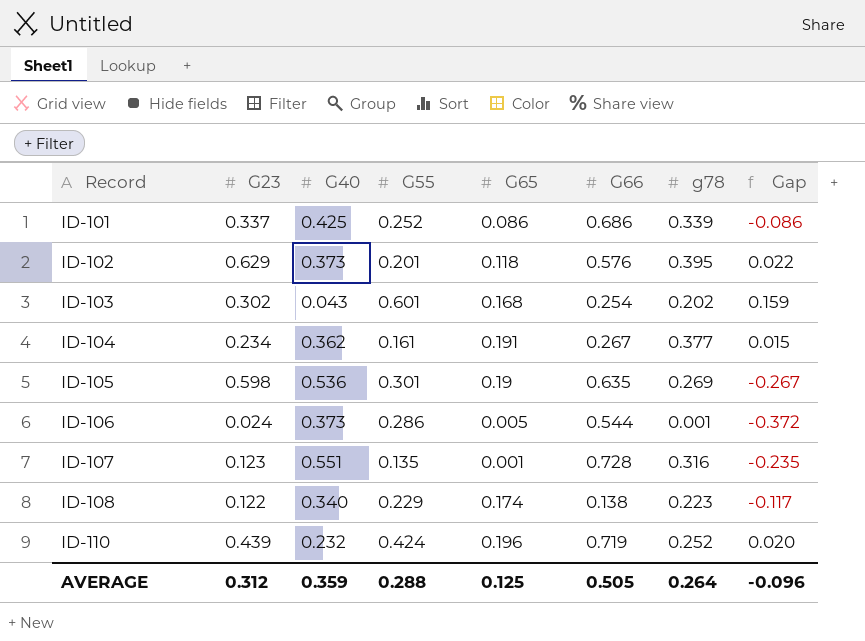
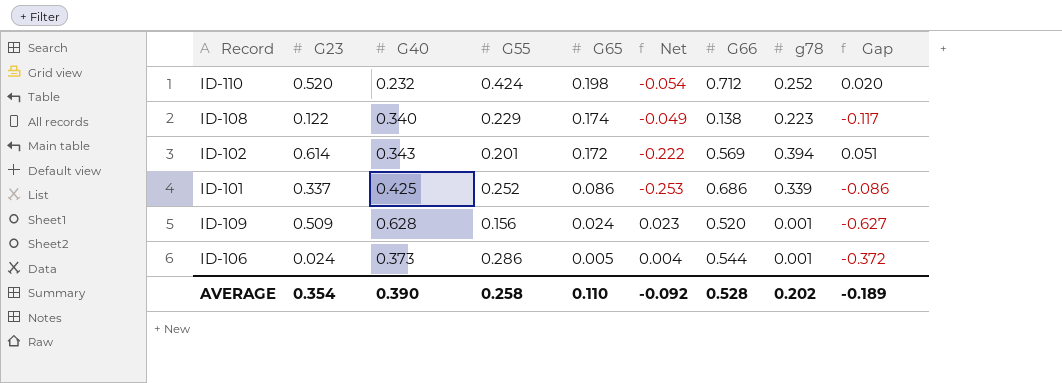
row order: Record ascending -> G65 descending
column Net | formula: none -> [G65] - [g78]
row ID-103: 0.302 | 0.043 | 0.601 | 0.168 | 0.254 | 0.202 | 0.159 -> none
row ID-104: 0.234 | 0.362 | 0.161 | 0.191 | 0.267 | 0.377 | 0.015 -> none
row ID-105: 0.598 | 0.536 | 0.301 | 0.19 | 0.635 | 0.269 | -0.267 -> none
row ID-107: 0.123 | 0.551 | 0.135 | 0.001 | 0.728 | 0.316 | -0.235 -> none
ID-110 | G23: 0.439 -> 0.520
ID-110 | G65: 0.196 -> 0.198
ID-110 | G66: 0.719 -> 0.712
ID-102 | G23: 0.629 -> 0.614
ID-102 | G40: 0.373 -> 0.343
ID-102 | G65: 0.118 -> 0.172
ID-102 | G66: 0.576 -> 0.569
ID-102 | g78: 0.395 -> 0.394
ID-102 | Gap: 0.022 -> 0.051
row ID-109: none -> 0.509 | 0.628 | 0.156 | 0.024 | 0.023 | 0.520 | 0.001 | -0.627
AVERAGE | G23: 0.312 -> 0.354
AVERAGE | G40: 0.359 -> 0.390
AVERAGE | G55: 0.288 -> 0.258
AVERAGE | G65: 0.125 -> 0.110
AVERAGE | G66: 0.505 -> 0.528
AVERAGE | g78: 0.264 -> 0.202
AVERAGE | Gap: -0.096 -> -0.189

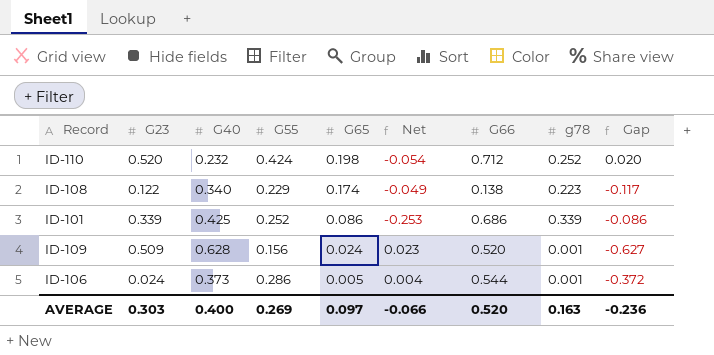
row ID-102: 0.614 | 0.343 | 0.201 | 0.172 | -0.222 | 0.569 | 0.394 | 0.051 -> none
ID-101 | G23: 0.337 -> 0.339
AVERAGE | G23: 0.354 -> 0.303
AVERAGE | G40: 0.390 -> 0.400
AVERAGE | G55: 0.258 -> 0.269
AVERAGE | G65: 0.110 -> 0.097
AVERAGE | Net: -0.092 -> -0.066
AVERAGE | G66: 0.528 -> 0.520
AVERAGE | g78: 0.202 -> 0.163
AVERAGE | Gap: -0.189 -> -0.236

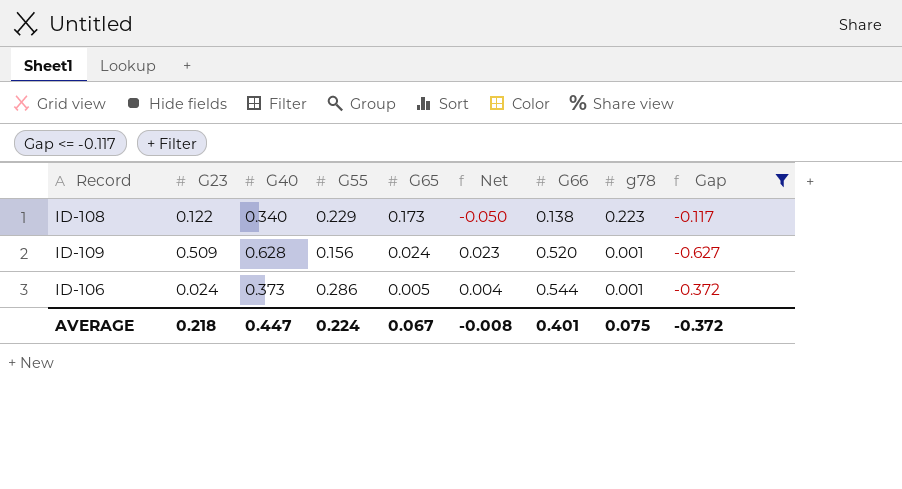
filter: none -> Gap <= -0.117
ID-108 | G65: 0.174 -> 0.173
ID-108 | Net: -0.049 -> -0.050
AVERAGE | G23: 0.303 -> 0.218
AVERAGE | G40: 0.400 -> 0.447
AVERAGE | G55: 0.269 -> 0.224
AVERAGE | G65: 0.097 -> 0.067
AVERAGE | Net: -0.066 -> -0.008
AVERAGE | G66: 0.520 -> 0.401
AVERAGE | g78: 0.163 -> 0.075
AVERAGE | Gap: -0.236 -> -0.372

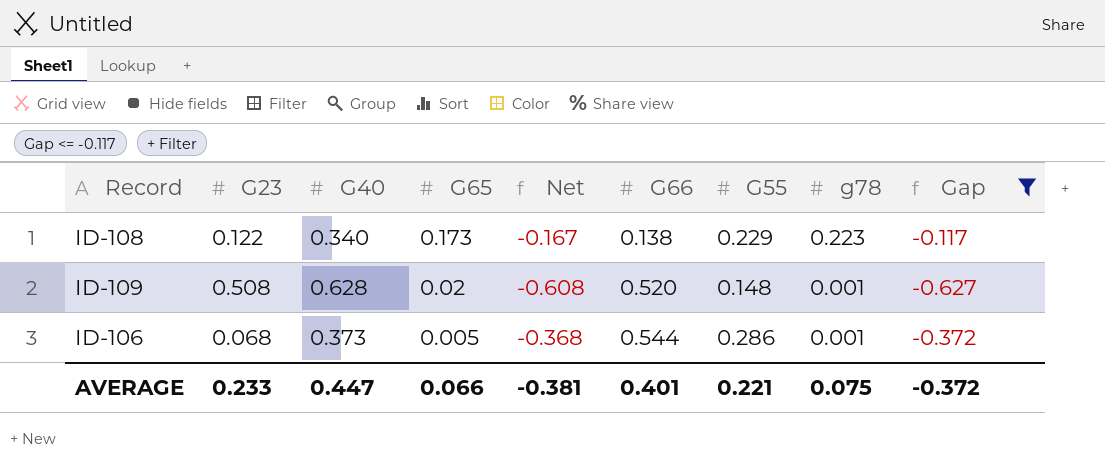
column Net | formula: [G65] - [g78] -> [G65] - [G40]
column G55 | position: 4 -> 7
ID-109 | G23: 0.509 -> 0.508
ID-109 | G65: 0.024 -> 0.02
ID-109 | G55: 0.156 -> 0.148
ID-106 | G23: 0.024 -> 0.068
AVERAGE | G23: 0.218 -> 0.233
AVERAGE | G65: 0.067 -> 0.066
AVERAGE | Net: -0.008 -> -0.381
AVERAGE | G55: 0.224 -> 0.221

